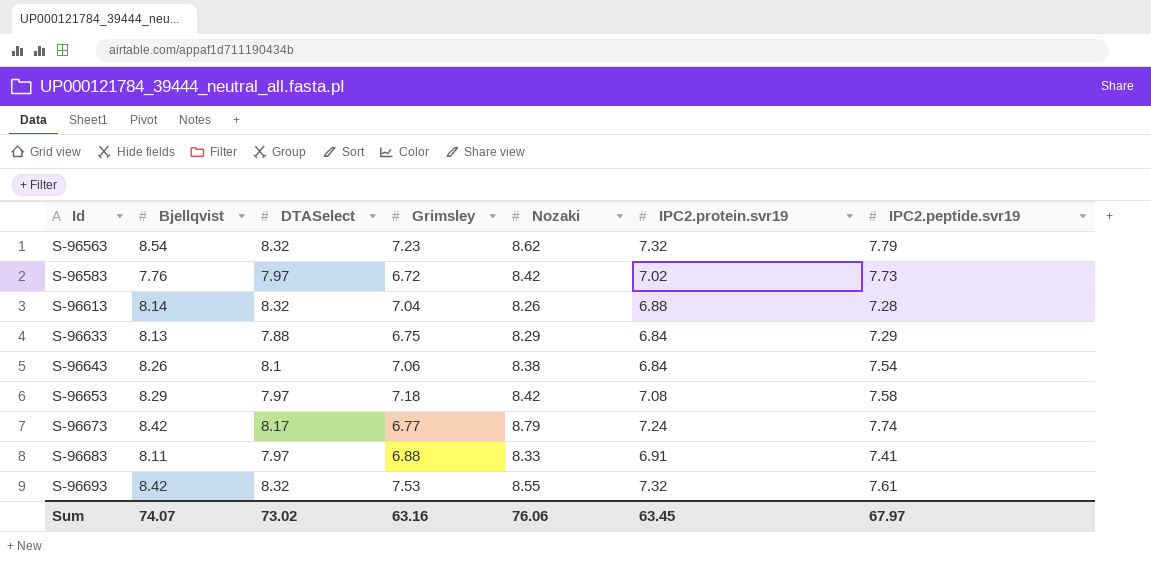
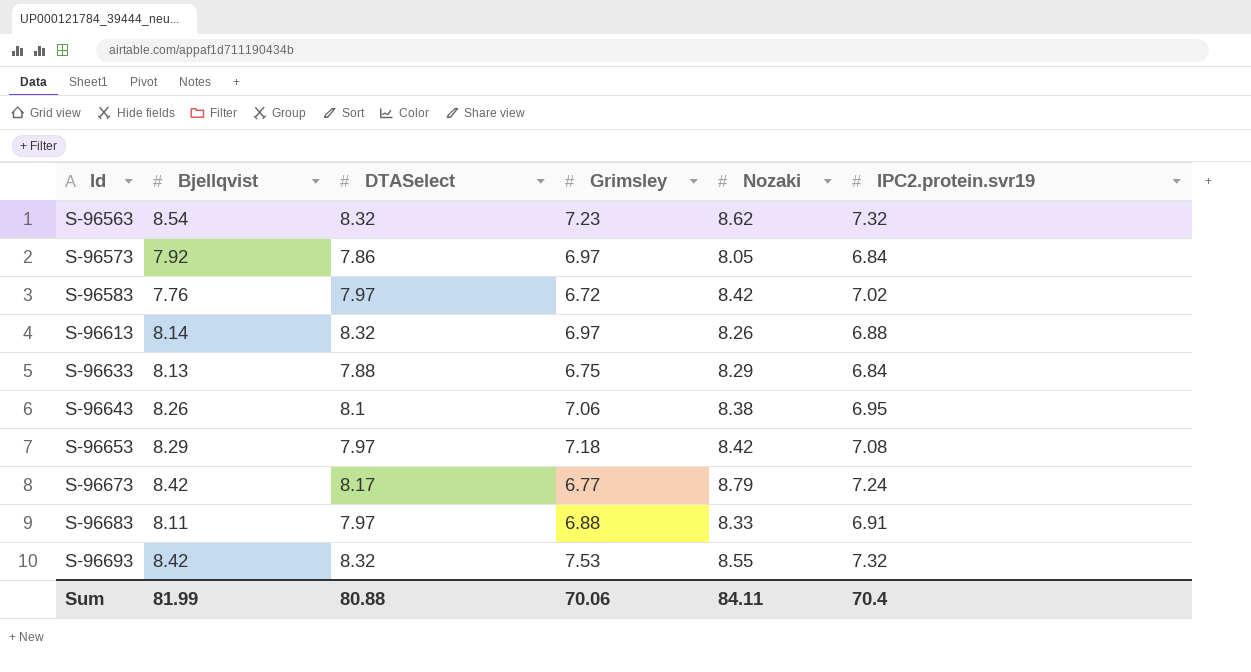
column IPC2.peptide.svr19 | position: 7 -> none
row S-96573: none -> 7.92 | 7.86 | 6.97 | 8.05 | 6.84
S-96613 | Grimsley: 7.04 -> 6.97
S-96643 | IPC2.protein.svr19: 6.84 -> 6.95
Sum | Bjellqvist: 74.07 -> 81.99
Sum | DTASelect: 73.02 -> 80.88
Sum | Grimsley: 63.16 -> 70.06
Sum | Nozaki: 76.06 -> 84.11
Sum | IPC2.protein.svr19: 63.45 -> 70.4

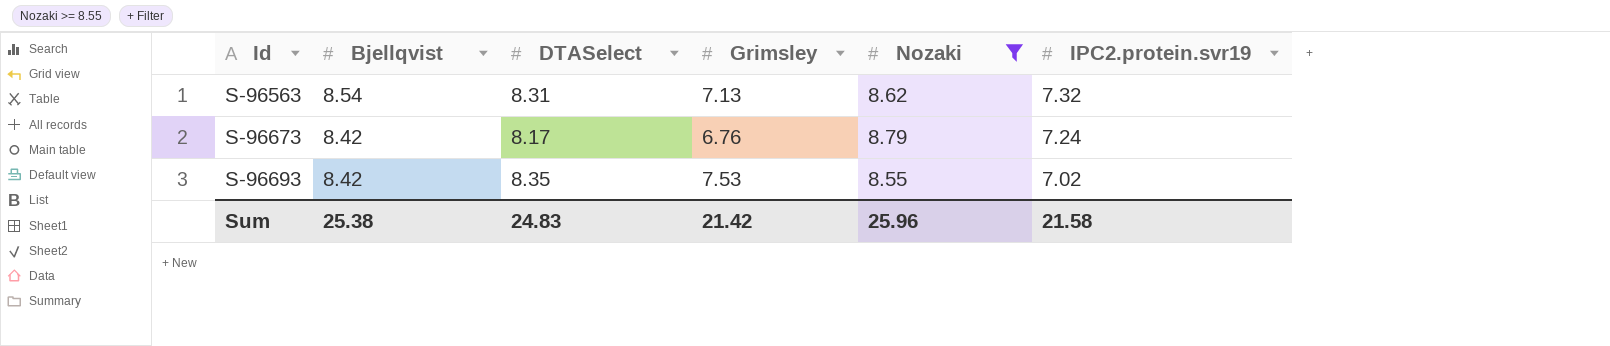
filter: none -> Nozaki >= 8.55
S-96563 | DTASelect: 8.32 -> 8.31
S-96563 | Grimsley: 7.23 -> 7.13
S-96673 | Grimsley: 6.77 -> 6.76
S-96693 | DTASelect: 8.32 -> 8.35
S-96693 | IPC2.protein.svr19: 7.32 -> 7.02
Sum | Bjellqvist: 81.99 -> 25.38
Sum | DTASelect: 80.88 -> 24.83
Sum | Grimsley: 70.06 -> 21.42
Sum | Nozaki: 84.11 -> 25.96
Sum | IPC2.protein.svr19: 70.4 -> 21.58

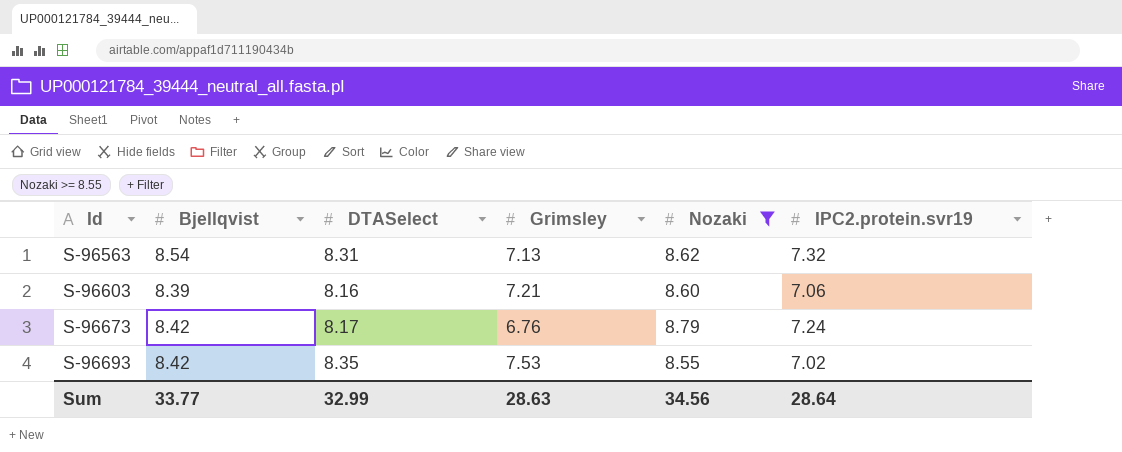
row S-96603: none -> 8.39 | 8.16 | 7.21 | 8.60 | 7.06
Sum | Bjellqvist: 25.38 -> 33.77
Sum | DTASelect: 24.83 -> 32.99
Sum | Grimsley: 21.42 -> 28.63
Sum | Nozaki: 25.96 -> 34.56
Sum | IPC2.protein.svr19: 21.58 -> 28.64

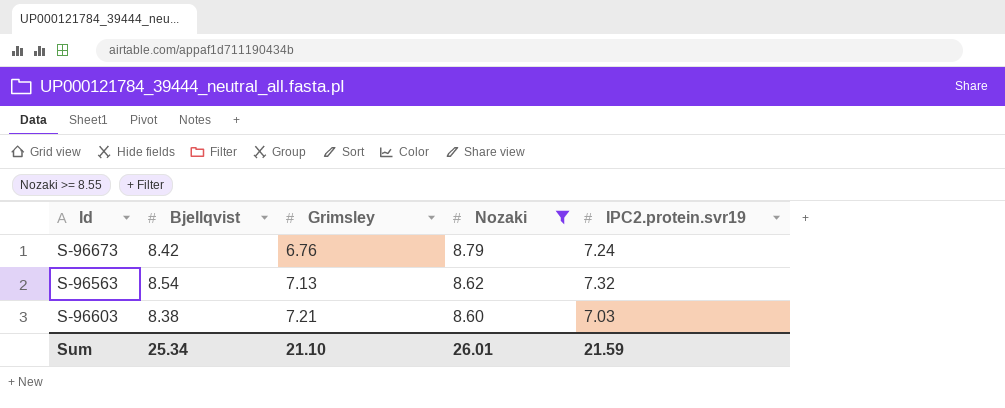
row order: Id ascending -> Grimsley ascending
column DTASelect | position: 3 -> none
row S-96693: 8.42 | 8.35 | 7.53 | 8.55 | 7.02 -> none
S-96603 | Bjellqvist: 8.39 -> 8.38
S-96603 | IPC2.protein.svr19: 7.06 -> 7.03
Sum | Bjellqvist: 33.77 -> 25.34
Sum | Grimsley: 28.63 -> 21.10
Sum | Nozaki: 34.56 -> 26.01
Sum | IPC2.protein.svr19: 28.64 -> 21.59

